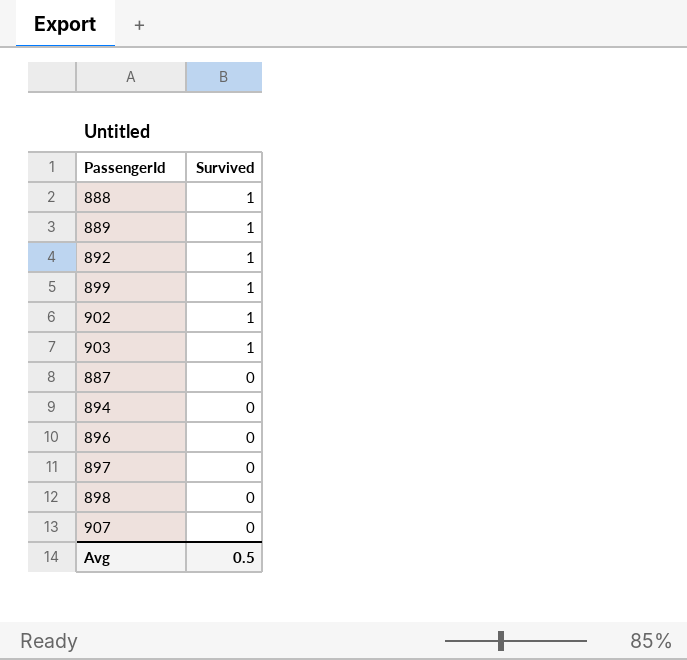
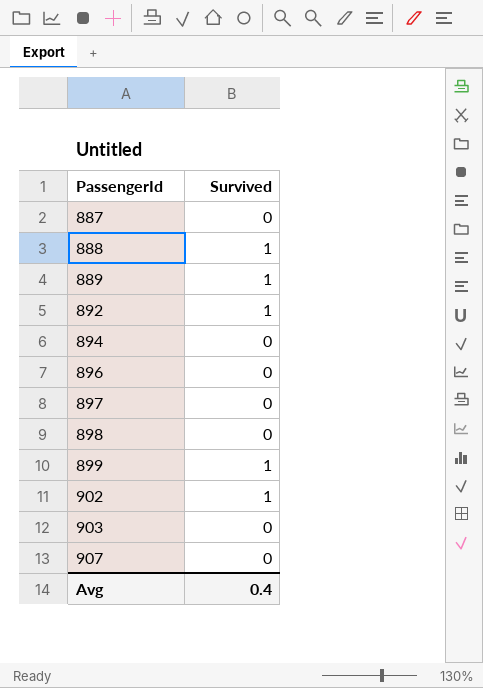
row order: Survived descending -> PassengerId ascending
903 | Survived: 1 -> 0
Avg | Survived: 0.5 -> 0.4

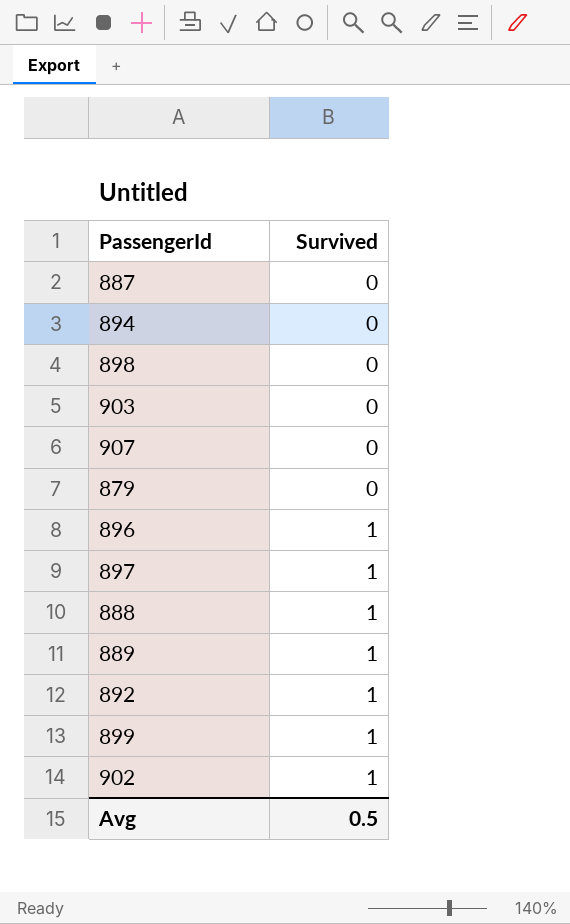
row order: PassengerId ascending -> Survived ascending
row 879: none -> 0
896 | Survived: 0 -> 1
897 | Survived: 0 -> 1
Avg | Survived: 0.4 -> 0.5

